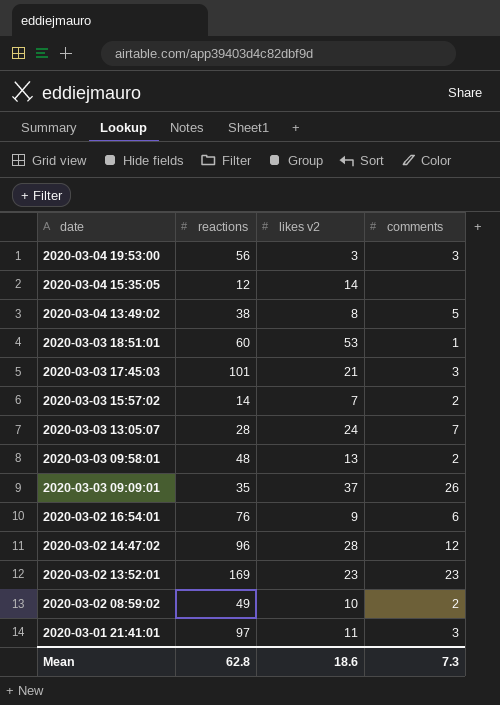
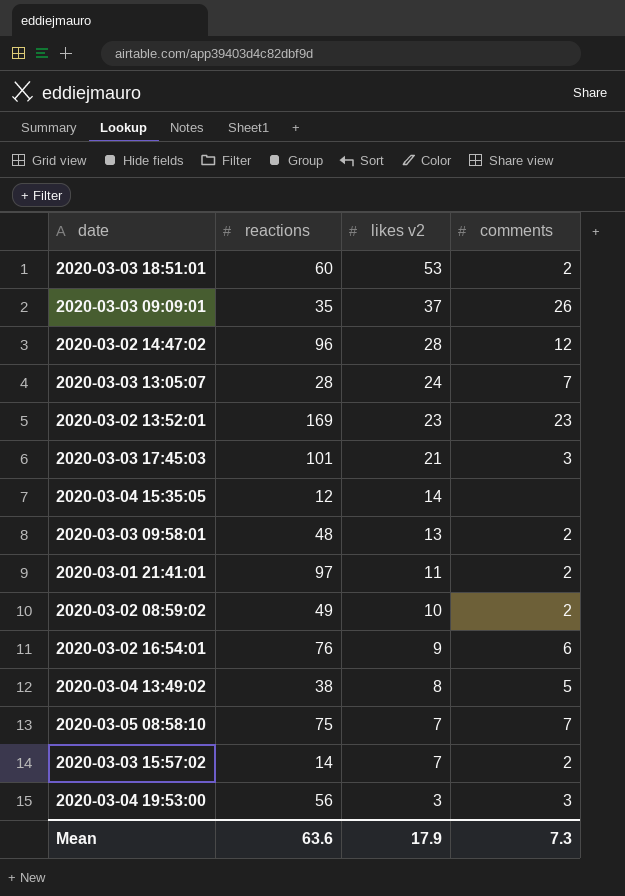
row order: date descending -> likes v2 descending
2020-03-03 18:51:01 | comments: 1 -> 2
2020-03-01 21:41:01 | comments: 3 -> 2
row 2020-03-05 08:58:10: none -> 75 | 7 | 7
Mean | reactions: 62.8 -> 63.6
Mean | likes v2: 18.6 -> 17.9

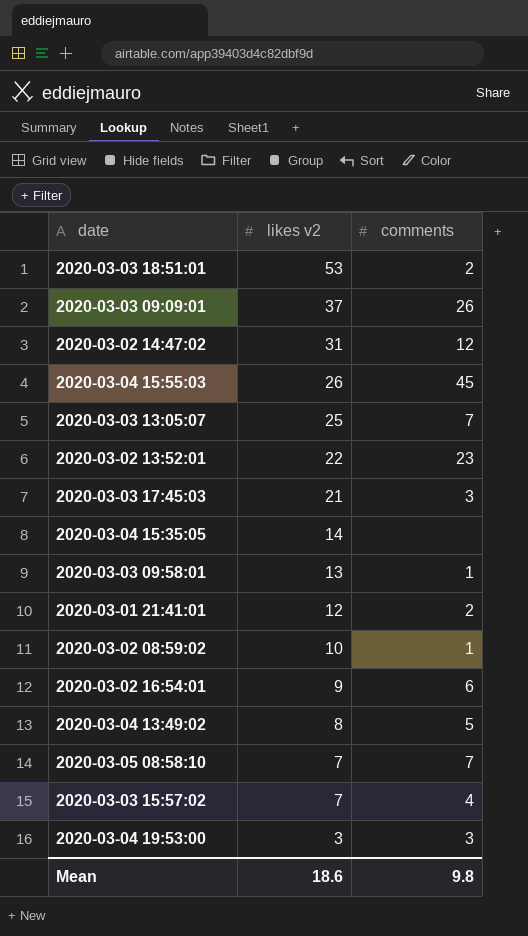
column reactions | position: 2 -> none
2020-03-02 14:47:02 | likes v2: 28 -> 31
row 2020-03-04 15:55:03: none -> 26 | 45
2020-03-03 13:05:07 | likes v2: 24 -> 25
2020-03-02 13:52:01 | likes v2: 23 -> 22
2020-03-03 09:58:01 | comments: 2 -> 1
2020-03-01 21:41:01 | likes v2: 11 -> 12
2020-03-02 08:59:02 | comments: 2 -> 1
2020-03-03 15:57:02 | comments: 2 -> 4
Mean | likes v2: 17.9 -> 18.6
Mean | comments: 7.3 -> 9.8

